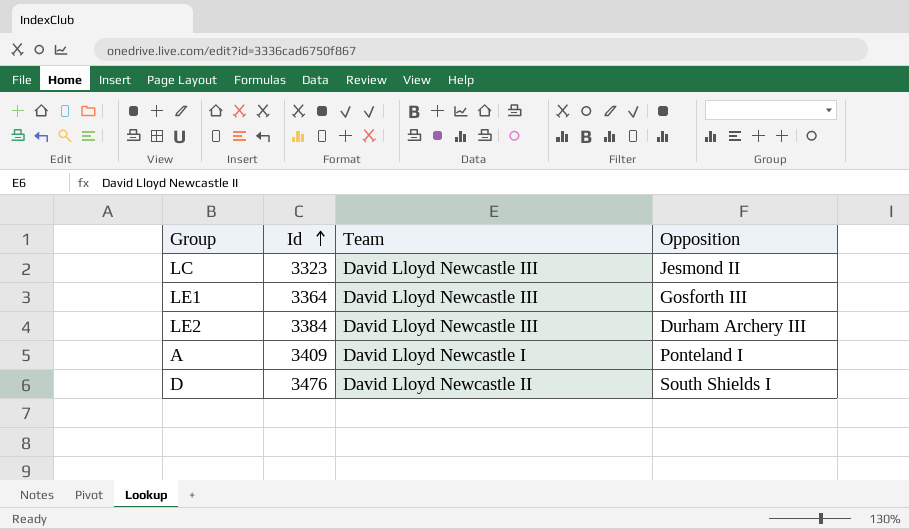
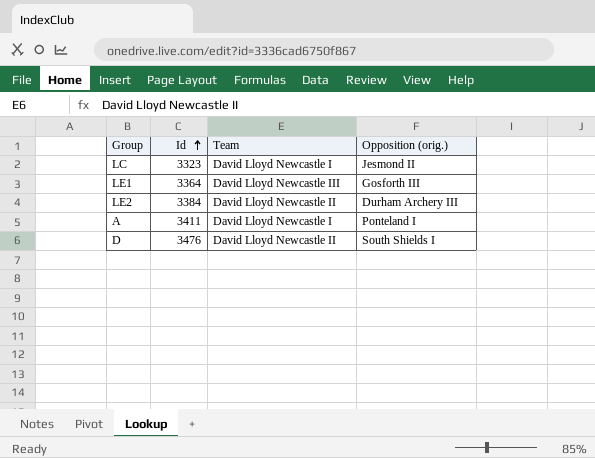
column name: Opposition -> Opposition (orig.)
LC | Team: David Lloyd Newcastle III -> David Lloyd Newcastle I
LE2 | Team: David Lloyd Newcastle III -> David Lloyd Newcastle II
A | Id: 3409 -> 3411

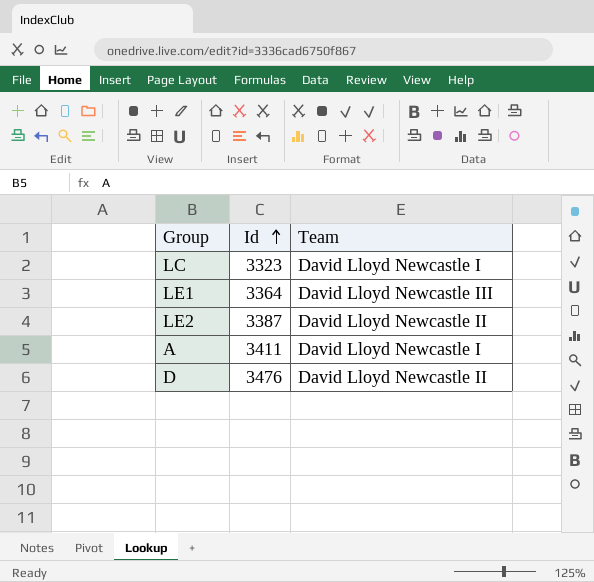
column Opposition (orig.) | position: 4 -> none
LE2 | Id: 3384 -> 3387

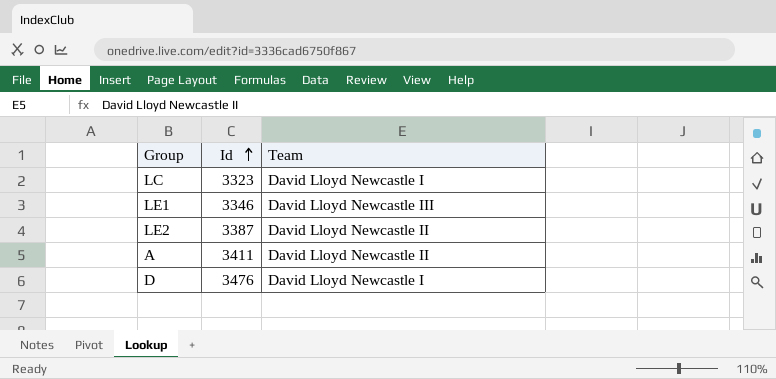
LE1 | Id: 3364 -> 3346
A | Team: David Lloyd Newcastle I -> David Lloyd Newcastle II
D | Team: David Lloyd Newcastle II -> David Lloyd Newcastle I

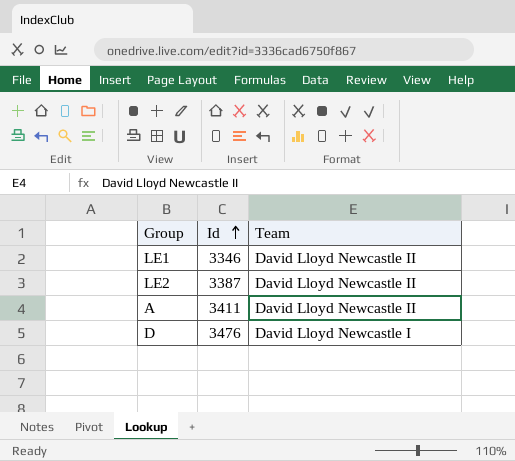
row LC: 3323 | David Lloyd Newcastle I -> none
LE1 | Team: David Lloyd Newcastle III -> David Lloyd Newcastle II

